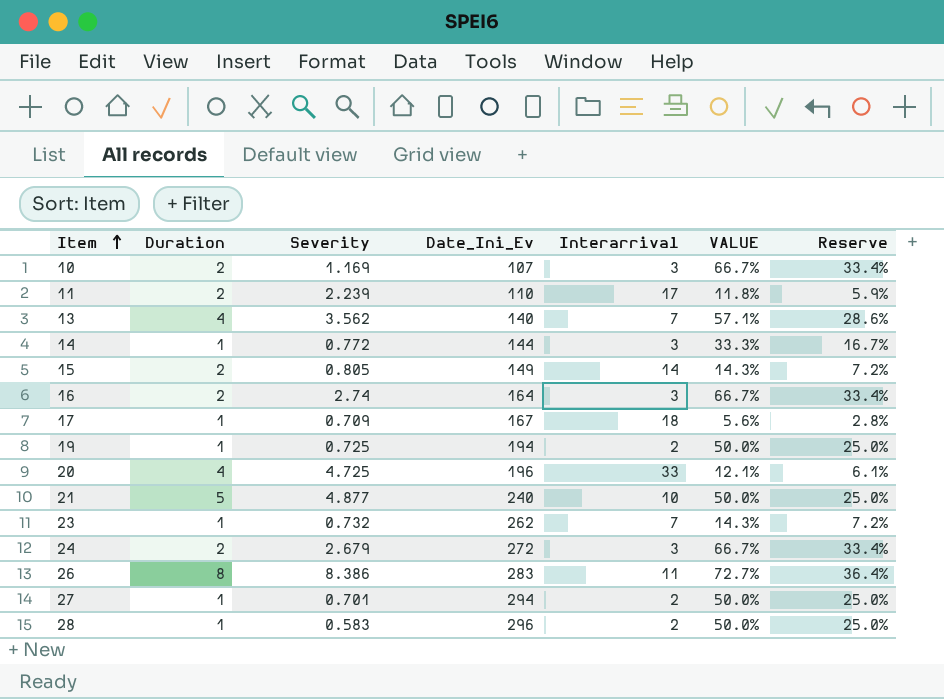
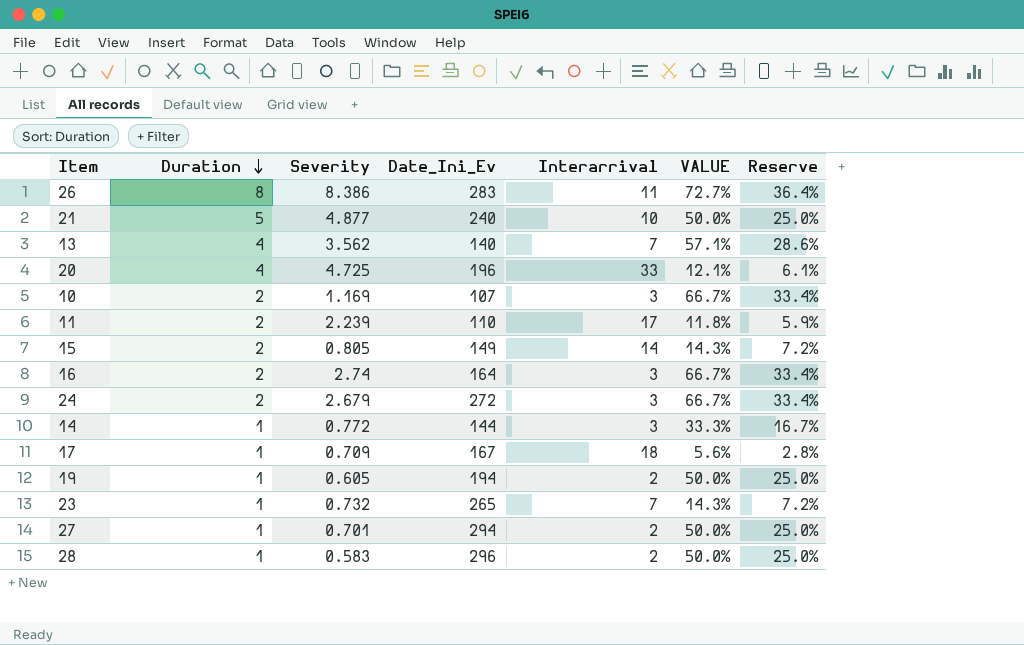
row order: Item ascending -> Duration descending
19 | Severity: 0.725 -> 0.605
23 | Date_Ini_Ev: 262 -> 265

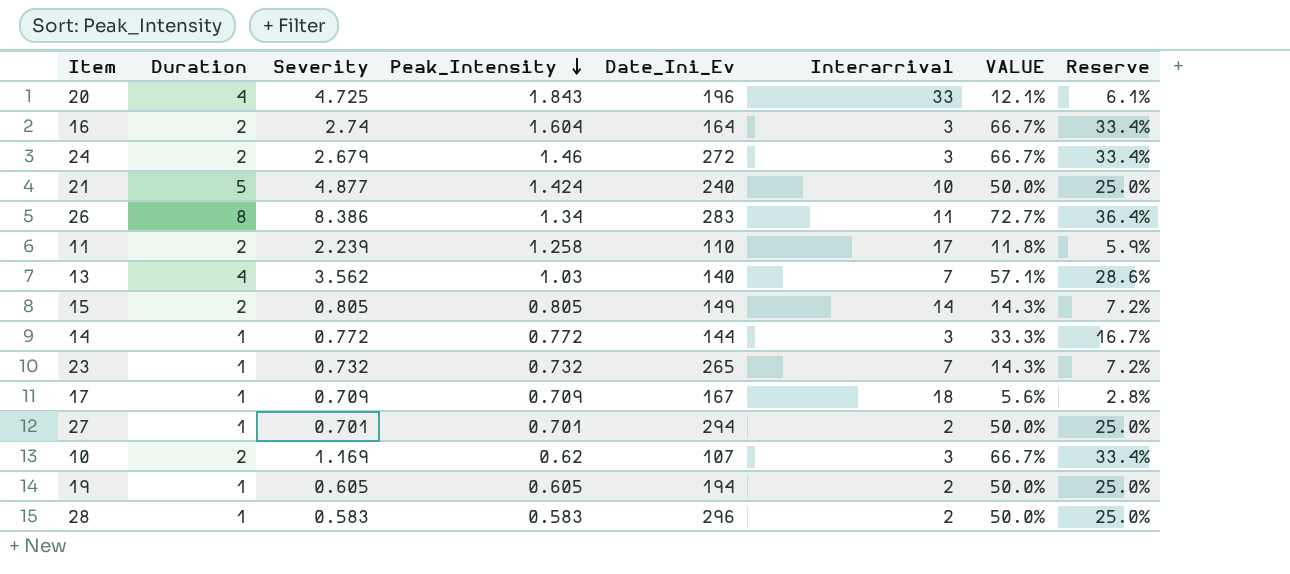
row order: Duration descending -> Peak_Intensity descending
column Peak_Intensity | position: none -> 4

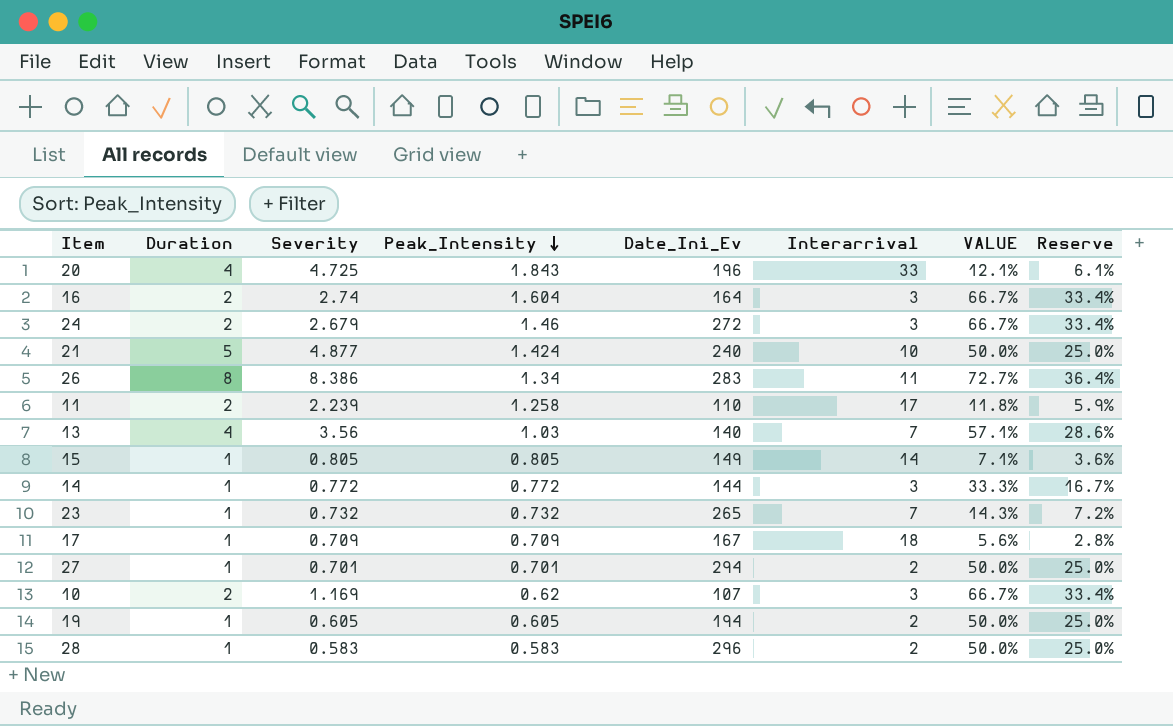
13 | Severity: 3.562 -> 3.56
15 | Duration: 2 -> 1
15 | VALUE: 14.3% -> 7.1%
15 | Reserve: 7.2% -> 3.6%

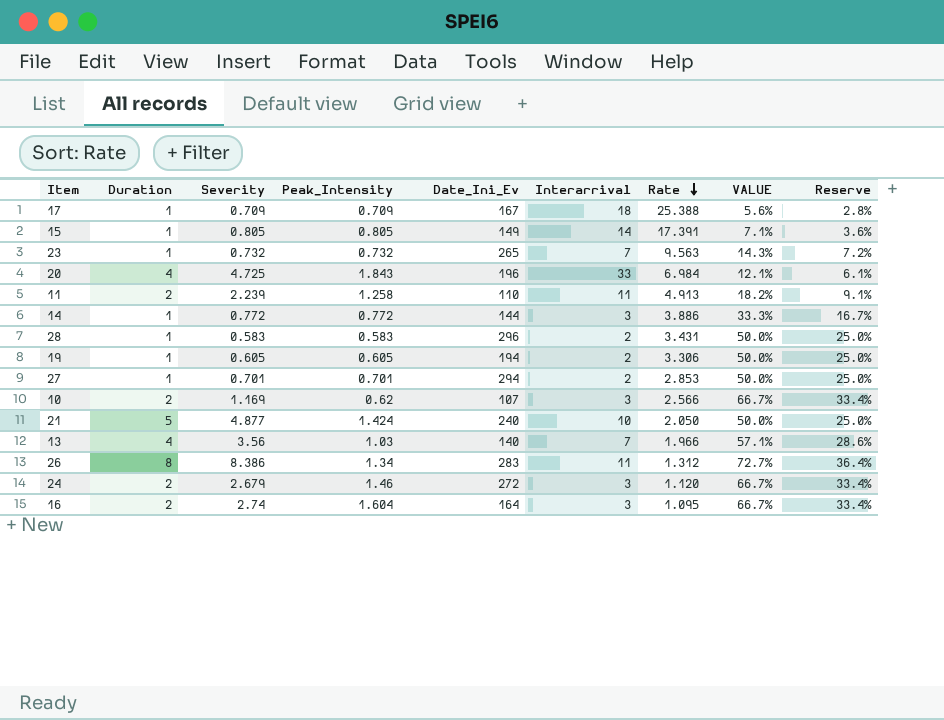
row order: Peak_Intensity descending -> Rate descending
column Rate | formula: none -> [Interarrival] / [Severity]
11 | Interarrival: 17 -> 11
11 | VALUE: 11.8% -> 18.2%
11 | Reserve: 5.9% -> 9.1%

